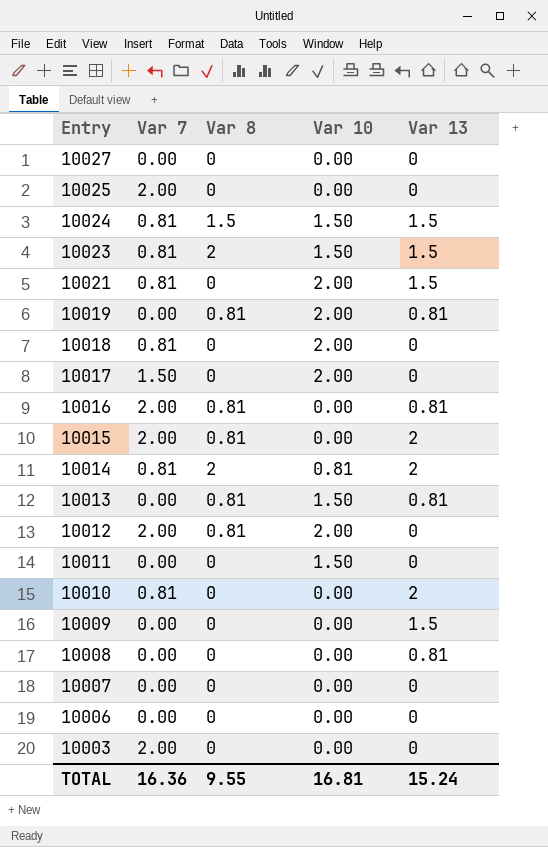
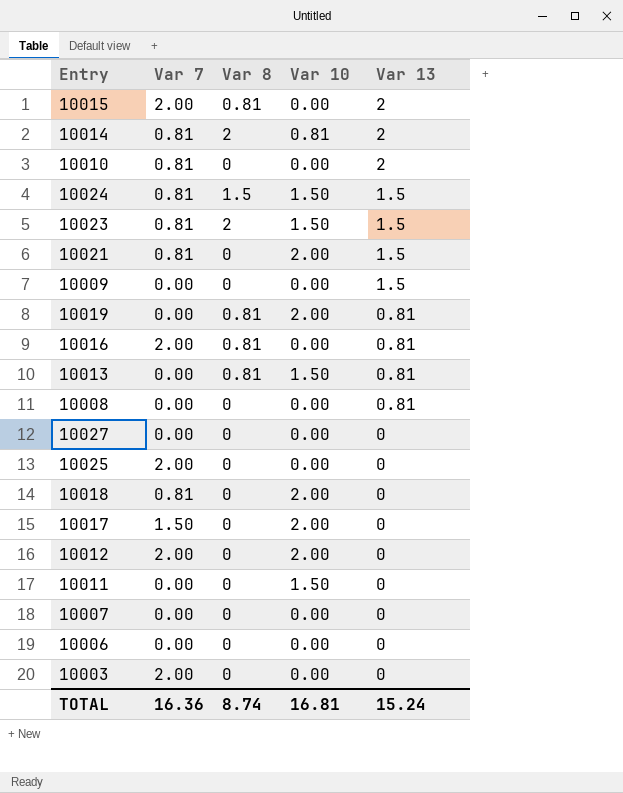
row order: Entry descending -> Var 13 descending
10012 | Var 8: 0.81 -> 0
TOTAL | Var 8: 9.55 -> 8.74

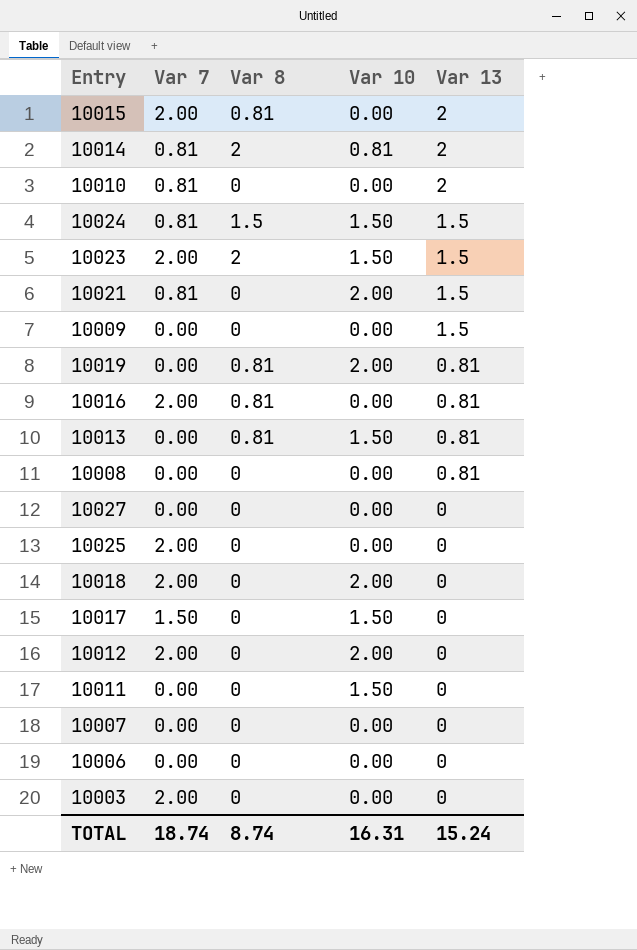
10023 | Var 7: 0.81 -> 2.00
10018 | Var 7: 0.81 -> 2.00
10017 | Var 10: 2.00 -> 1.50
TOTAL | Var 7: 16.36 -> 18.74
TOTAL | Var 10: 16.81 -> 16.31

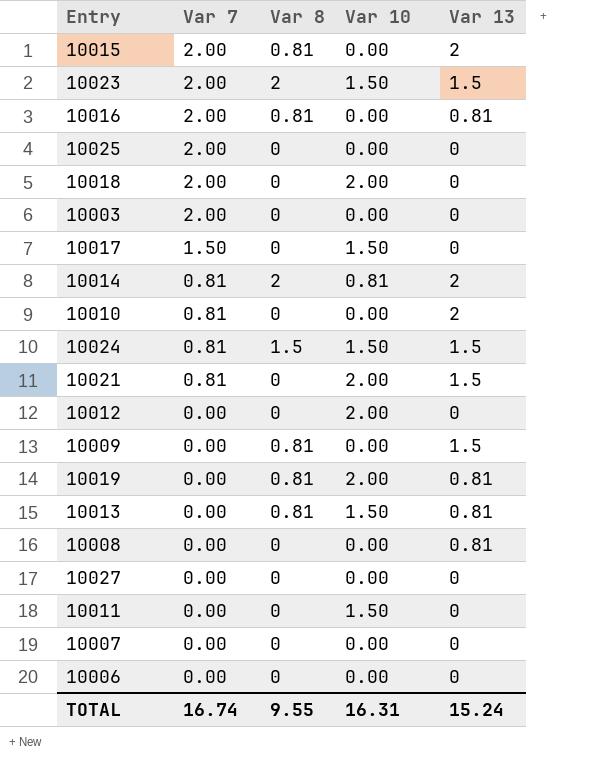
row order: Var 13 descending -> Var 7 descending
10012 | Var 7: 2.00 -> 0.00
10009 | Var 8: 0 -> 0.81
TOTAL | Var 7: 18.74 -> 16.74
TOTAL | Var 8: 8.74 -> 9.55

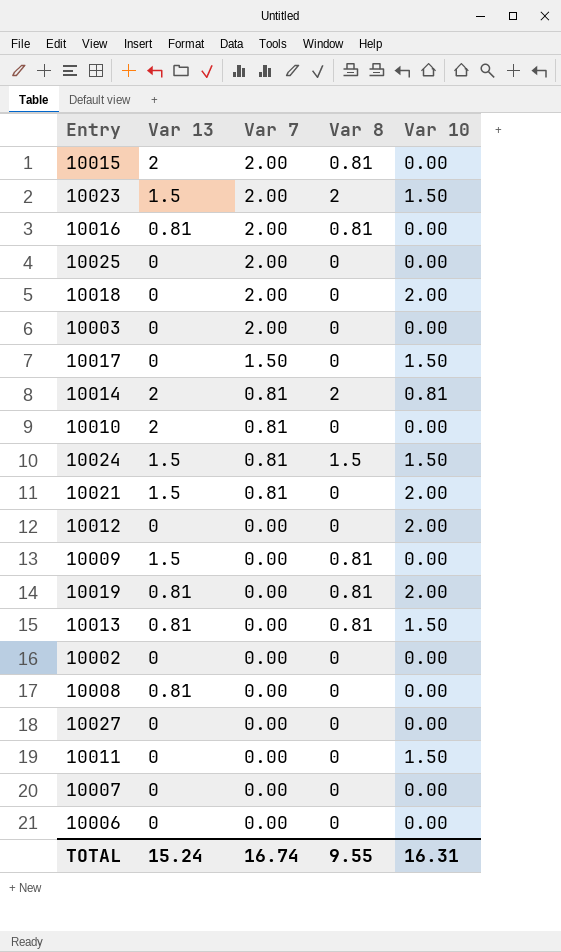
column Var 13 | position: 5 -> 2
row 10002: none -> 0 | 0.00 | 0 | 0.00

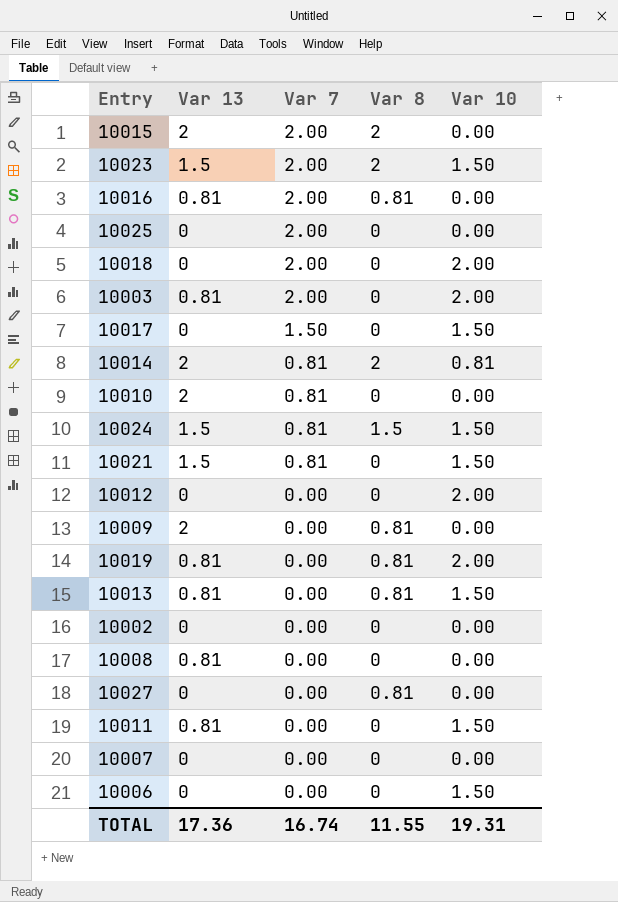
10015 | Var 8: 0.81 -> 2
10003 | Var 13: 0 -> 0.81
10003 | Var 10: 0.00 -> 2.00
10021 | Var 10: 2.00 -> 1.50
10009 | Var 13: 1.5 -> 2
10027 | Var 8: 0 -> 0.81
10011 | Var 13: 0 -> 0.81
10006 | Var 10: 0.00 -> 1.50
TOTAL | Var 13: 15.24 -> 17.36
TOTAL | Var 8: 9.55 -> 11.55
TOTAL | Var 10: 16.31 -> 19.31

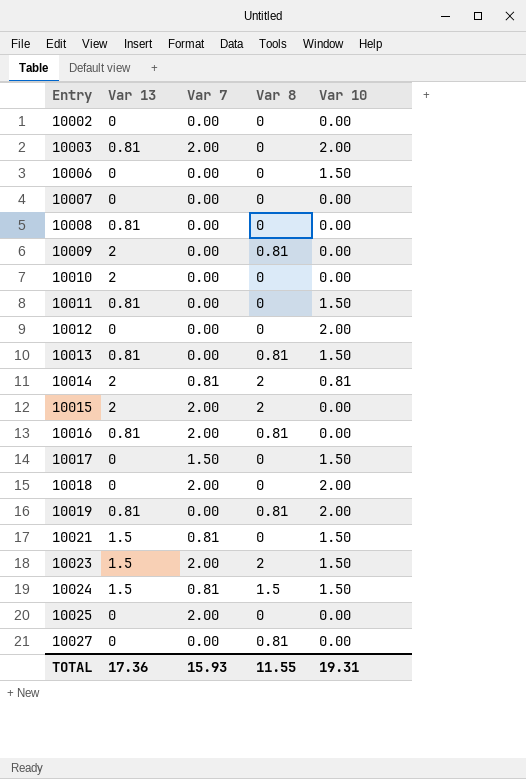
row order: Var 7 descending -> Entry ascending
10010 | Var 7: 0.81 -> 0.00
TOTAL | Var 7: 16.74 -> 15.93

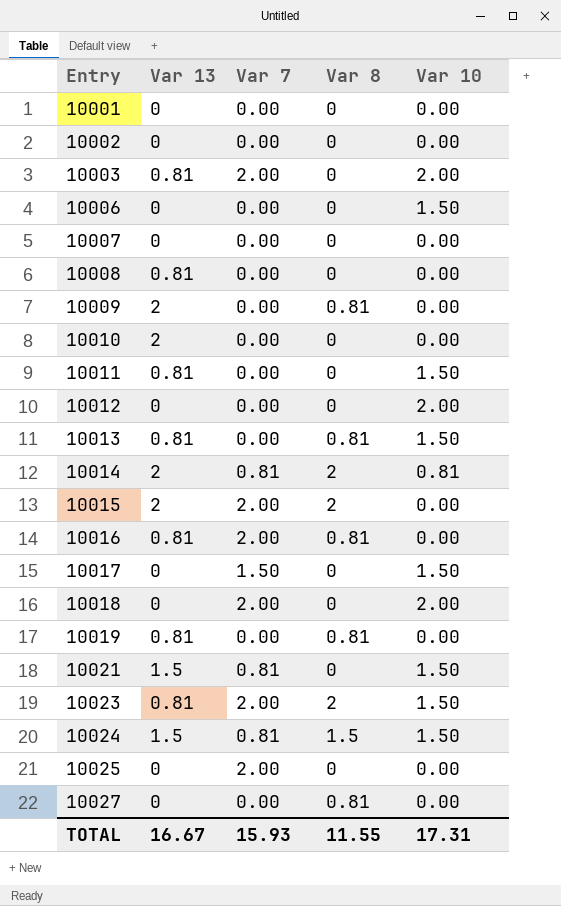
row 10001: none -> 0 | 0.00 | 0 | 0.00
10019 | Var 10: 2.00 -> 0.00
10023 | Var 13: 1.5 -> 0.81
TOTAL | Var 13: 17.36 -> 16.67
TOTAL | Var 10: 19.31 -> 17.31

